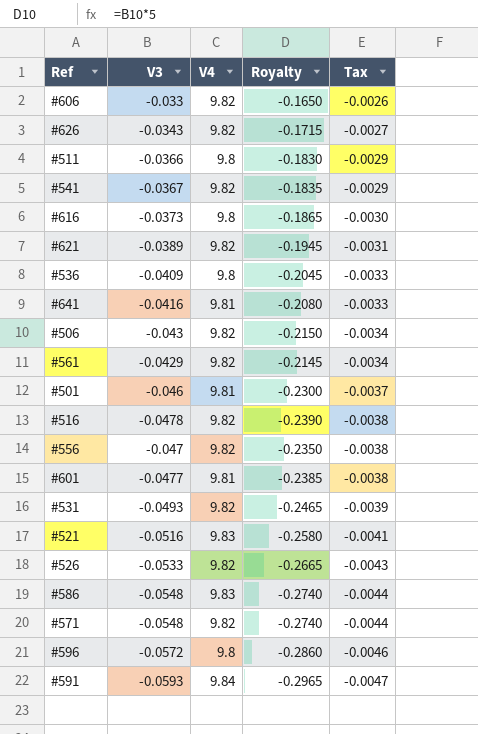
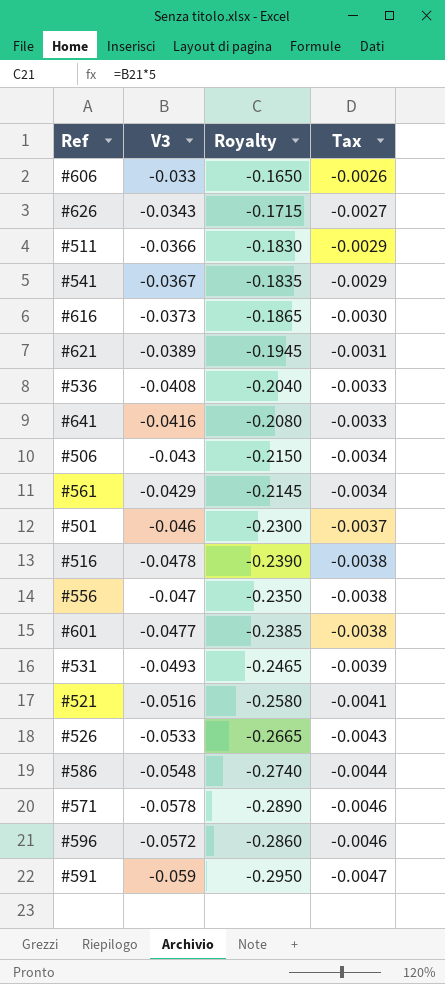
column V4 | position: 3 -> none
#536 | V3: -0.0409 -> -0.0408
#536 | Royalty: -0.2045 -> -0.2040
#571 | V3: -0.0548 -> -0.0578
#571 | Royalty: -0.2740 -> -0.2890
#571 | Tax: -0.0044 -> -0.0046
#591 | V3: -0.0593 -> -0.059
#591 | Royalty: -0.2965 -> -0.2950

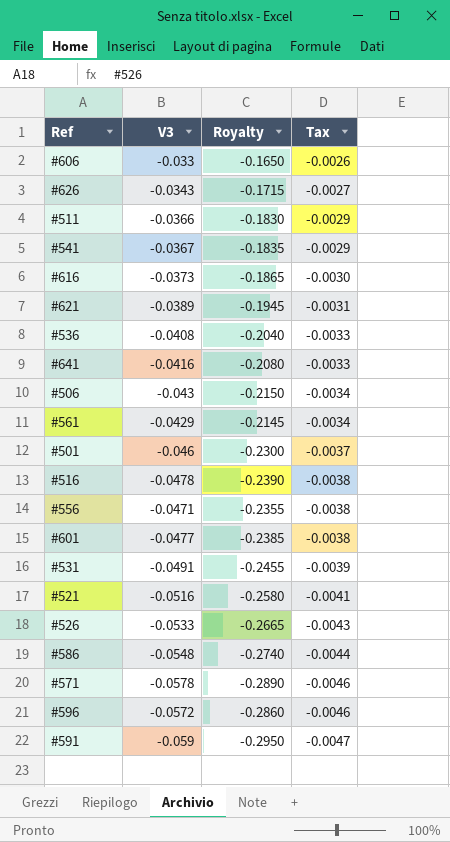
#556 | V3: -0.047 -> -0.0471
#556 | Royalty: -0.2350 -> -0.2355
#531 | V3: -0.0493 -> -0.0491
#531 | Royalty: -0.2465 -> -0.2455

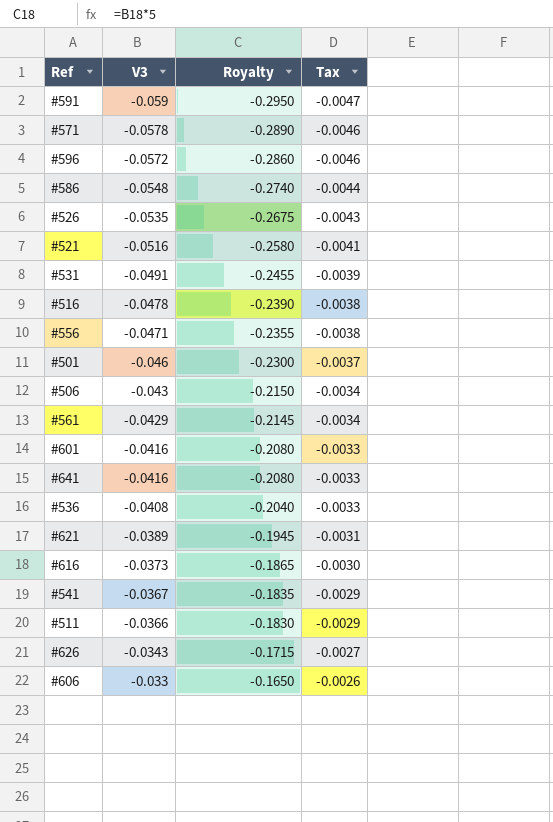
row order: Tax descending -> V3 ascending
#526 | V3: -0.0533 -> -0.0535
#526 | Royalty: -0.2665 -> -0.2675
#601 | V3: -0.0477 -> -0.0416
#601 | Royalty: -0.2385 -> -0.2080
#601 | Tax: -0.0038 -> -0.0033

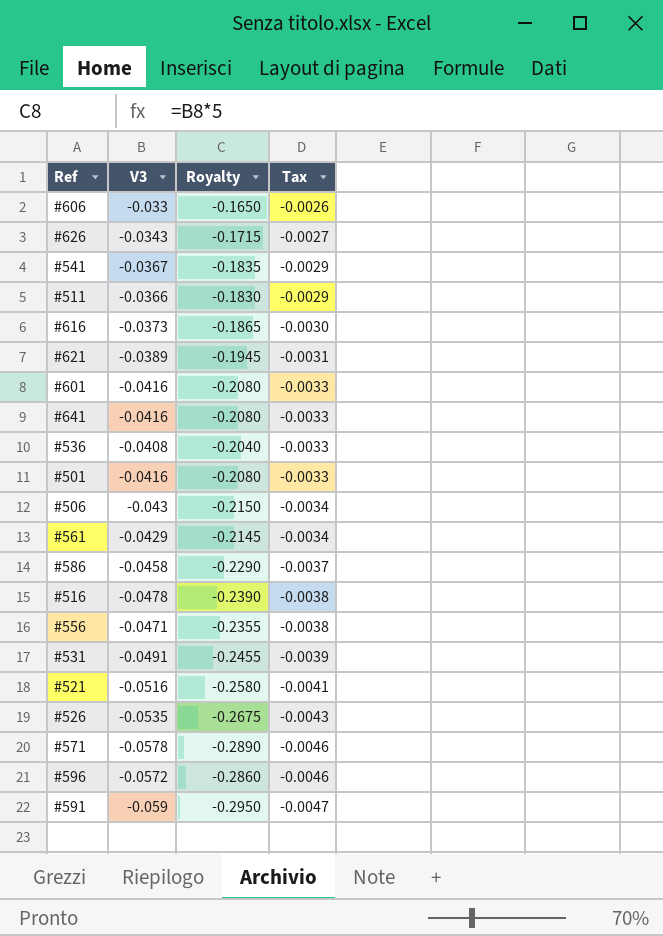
row order: V3 ascending -> Tax descending
#501 | V3: -0.046 -> -0.0416
#501 | Royalty: -0.2300 -> -0.2080
#501 | Tax: -0.0037 -> -0.0033
#586 | V3: -0.0548 -> -0.0458
#586 | Royalty: -0.2740 -> -0.2290
#586 | Tax: -0.0044 -> -0.0037

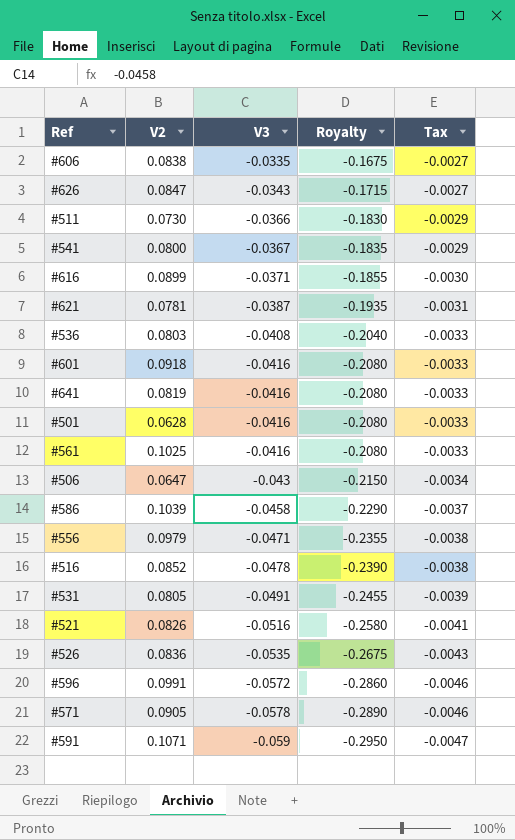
row order: Tax descending -> V3 descending
column V2 | position: none -> 2
#606 | V3: -0.033 -> -0.0335
#606 | Royalty: -0.1650 -> -0.1675
#606 | Tax: -0.0026 -> -0.0027
#616 | V3: -0.0373 -> -0.0371
#616 | Royalty: -0.1865 -> -0.1855
#621 | V3: -0.0389 -> -0.0387
#621 | Royalty: -0.1945 -> -0.1935
#561 | V3: -0.0429 -> -0.0416
#561 | Royalty: -0.2145 -> -0.2080
#561 | Tax: -0.0034 -> -0.0033

